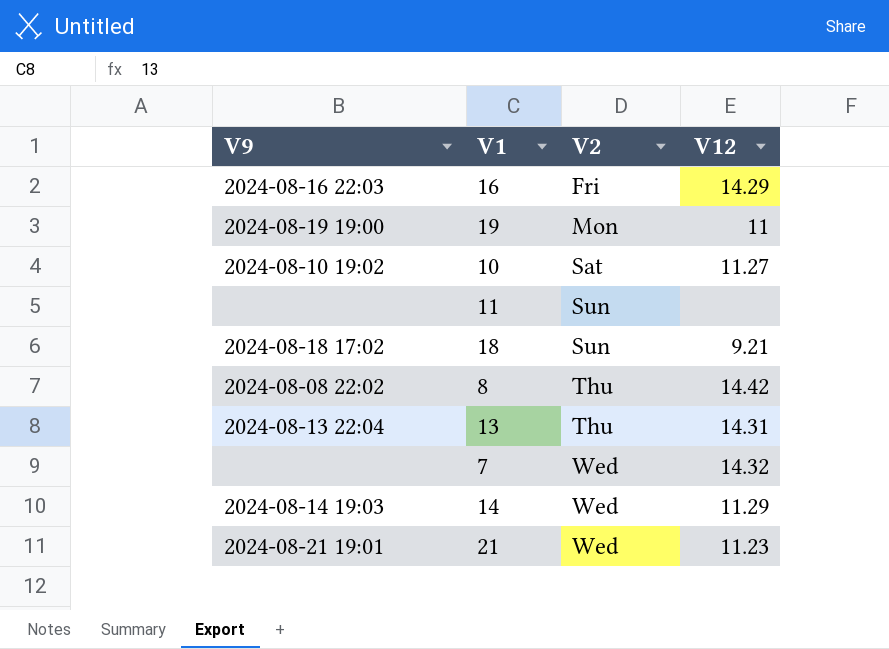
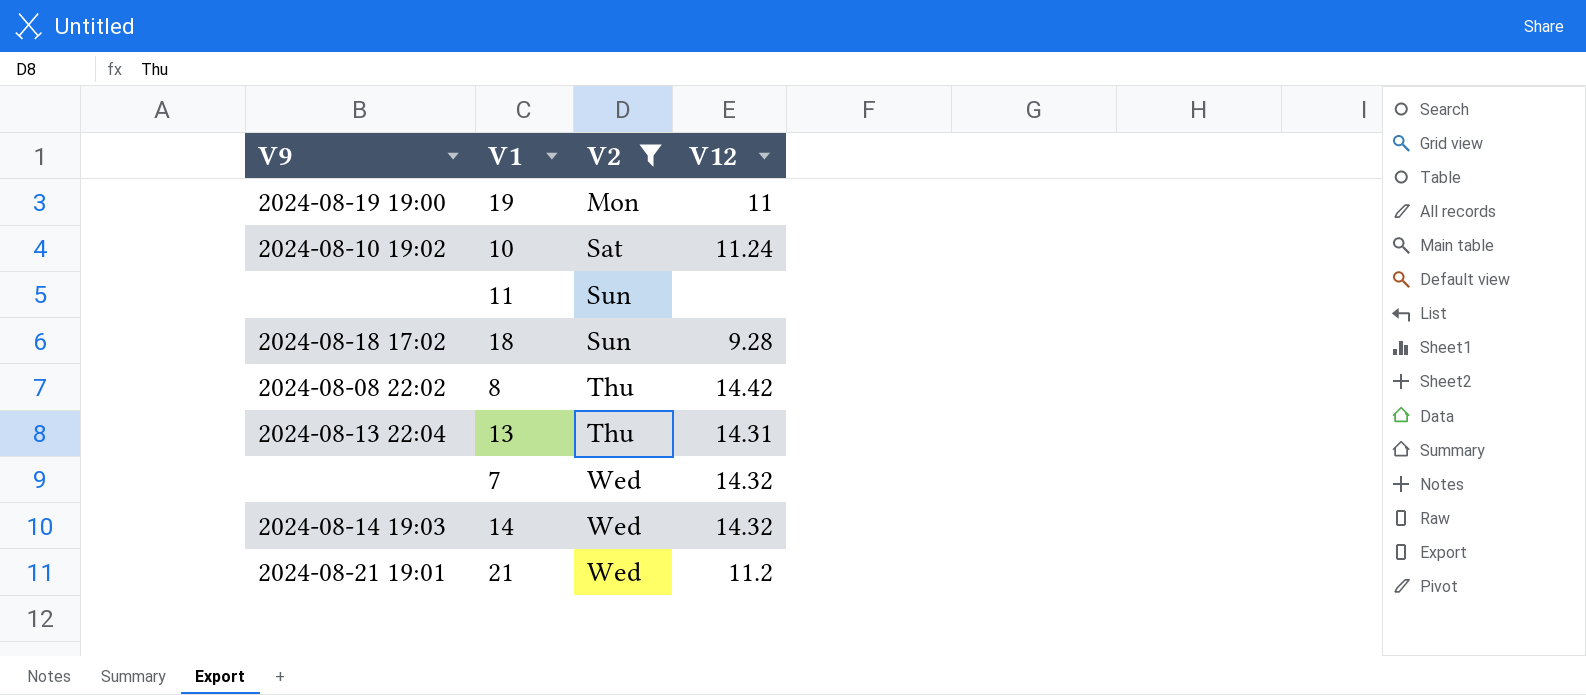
filter: none -> V2 != Fri
10 | V12: 11.27 -> 11.24
18 | V12: 9.21 -> 9.28
14 | V12: 11.29 -> 14.32
21 | V12: 11.23 -> 11.2

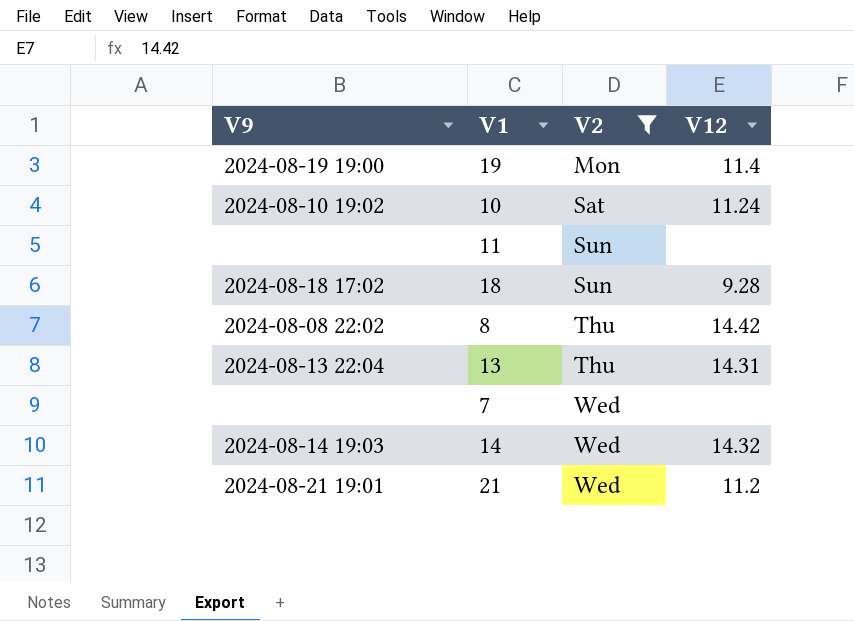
19 | V12: 11 -> 11.4
7 | V12: 14.32 -> none

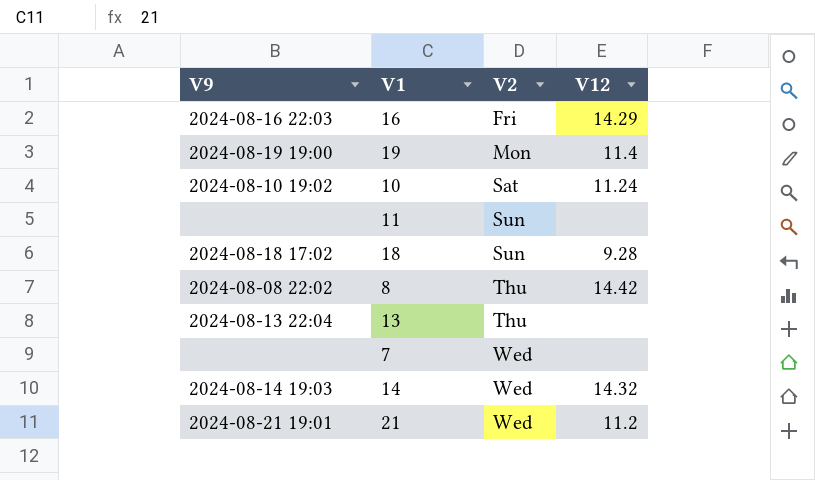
filter: V2 != Fri -> none
13 | V12: 14.31 -> none

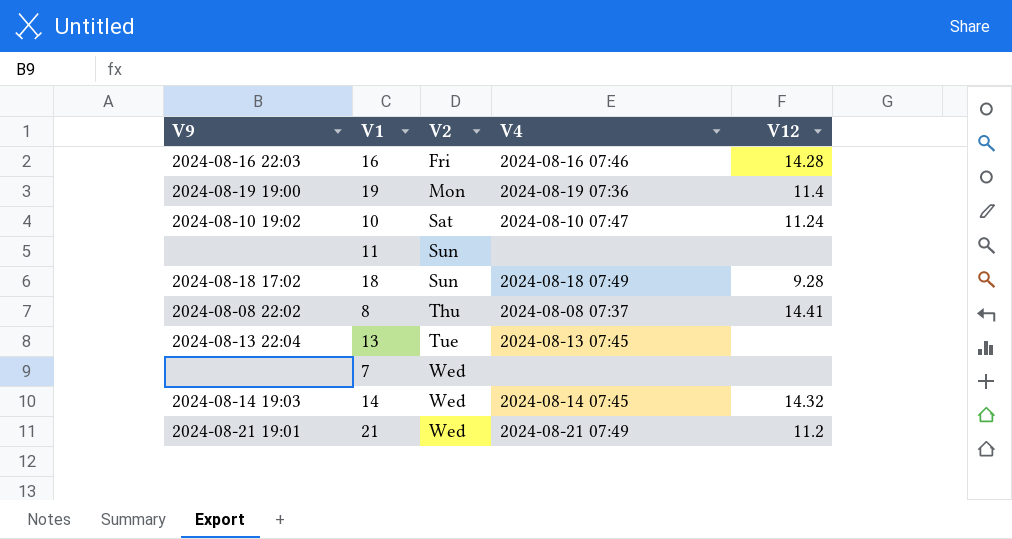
column V4 | position: none -> 4
16 | V12: 14.29 -> 14.28
8 | V12: 14.42 -> 14.41
13 | V2: Thu -> Tue

